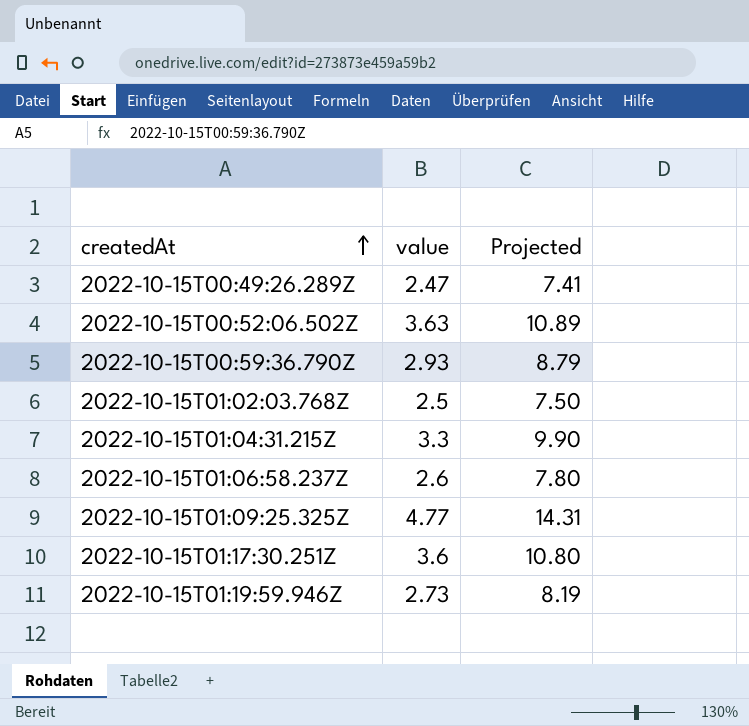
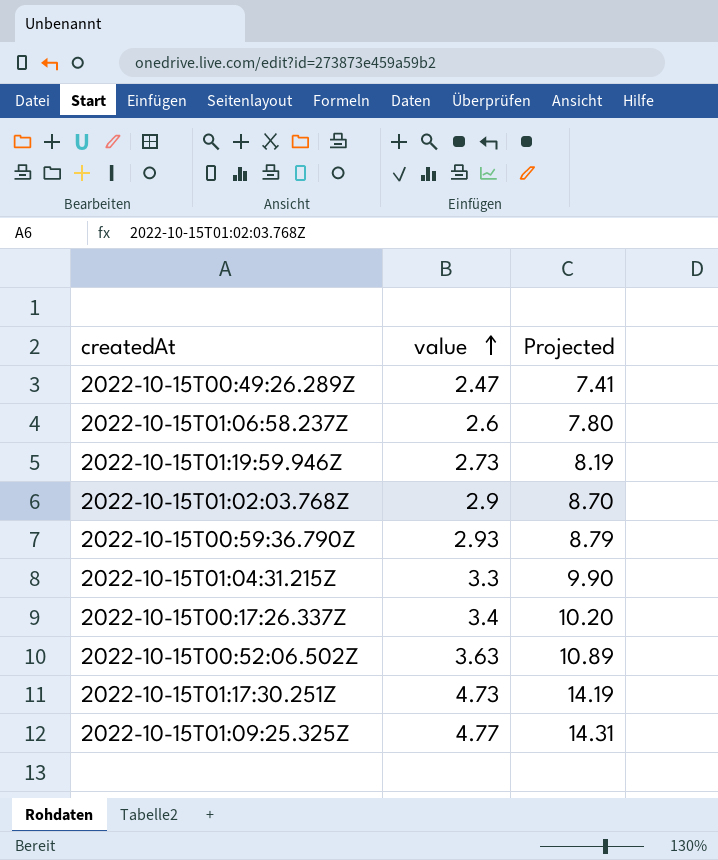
row order: createdAt ascending -> value ascending
2022-10-15T01:02:03.768Z | value: 2.5 -> 2.9
2022-10-15T01:02:03.768Z | Projected: 7.50 -> 8.70
row 2022-10-15T00:17:26.337Z: none -> 3.4 | 10.20
2022-10-15T01:17:30.251Z | value: 3.6 -> 4.73
2022-10-15T01:17:30.251Z | Projected: 10.80 -> 14.19

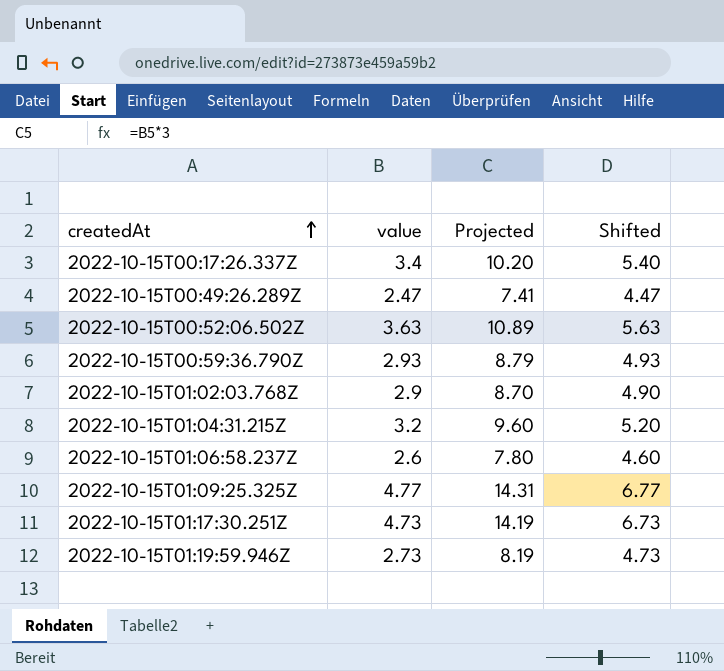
row order: value ascending -> createdAt ascending
column Shifted | formula: none -> [value] + 2
2022-10-15T01:04:31.215Z | value: 3.3 -> 3.2
2022-10-15T01:04:31.215Z | Projected: 9.90 -> 9.60

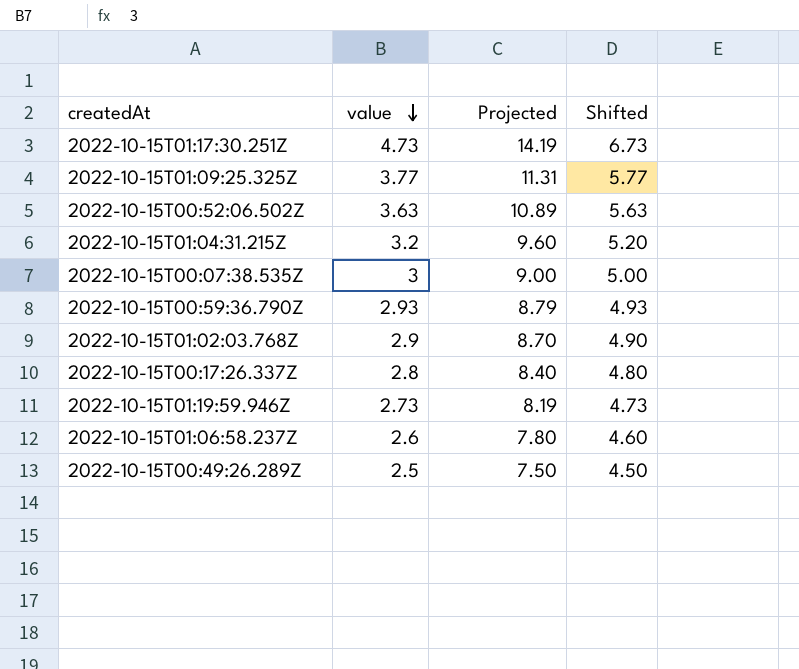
row order: createdAt ascending -> value descending
2022-10-15T01:09:25.325Z | value: 4.77 -> 3.77
2022-10-15T01:09:25.325Z | Projected: 14.31 -> 11.31
2022-10-15T01:09:25.325Z | Shifted: 6.77 -> 5.77
row 2022-10-15T00:07:38.535Z: none -> 3 | 9.00 | 5.00
2022-10-15T00:17:26.337Z | value: 3.4 -> 2.8
2022-10-15T00:17:26.337Z | Projected: 10.20 -> 8.40
2022-10-15T00:17:26.337Z | Shifted: 5.40 -> 4.80
2022-10-15T00:49:26.289Z | value: 2.47 -> 2.5
2022-10-15T00:49:26.289Z | Projected: 7.41 -> 7.50
2022-10-15T00:49:26.289Z | Shifted: 4.47 -> 4.50

